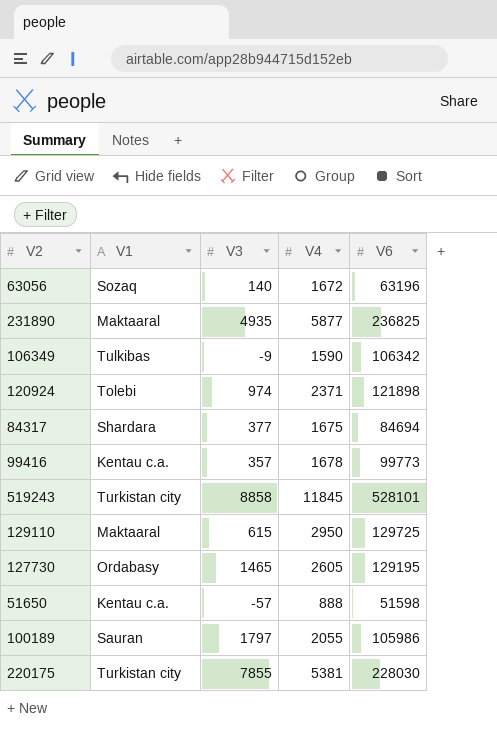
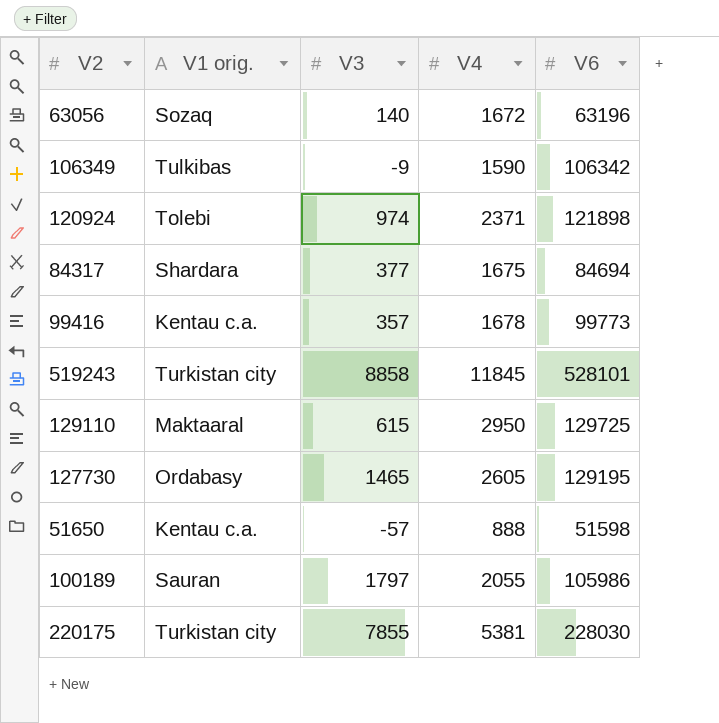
column name: V1 -> V1 orig.
row 231890: Maktaaral | 4935 | 5877 | 236825 -> none

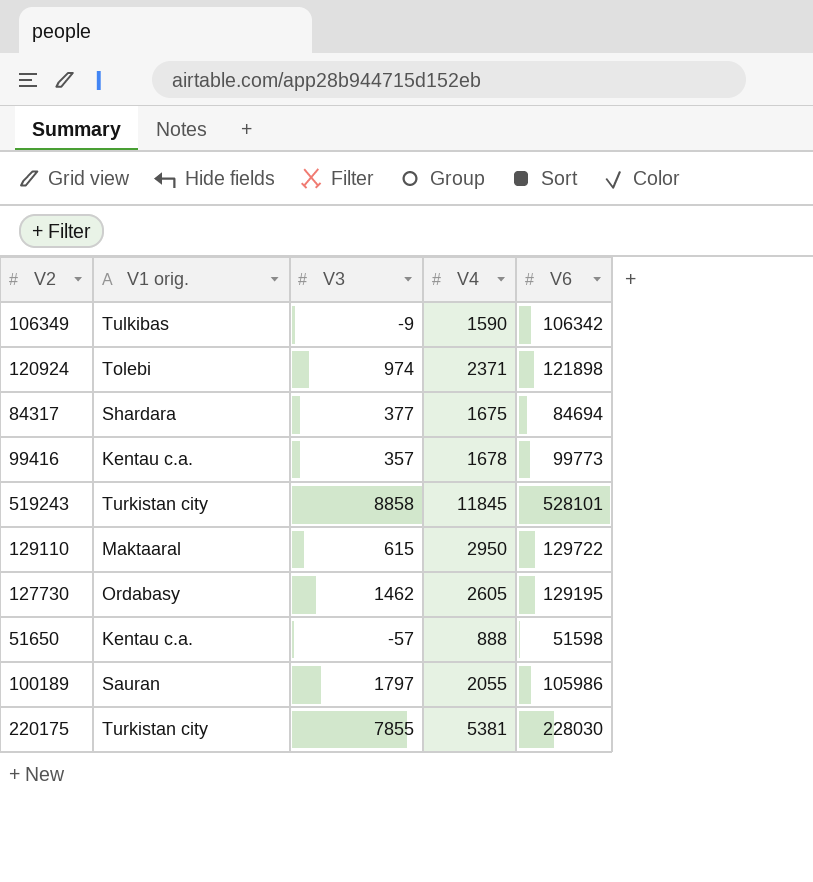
row 63056: Sozaq | 140 | 1672 | 63196 -> none
129110 | V6: 129725 -> 129722
127730 | V3: 1465 -> 1462

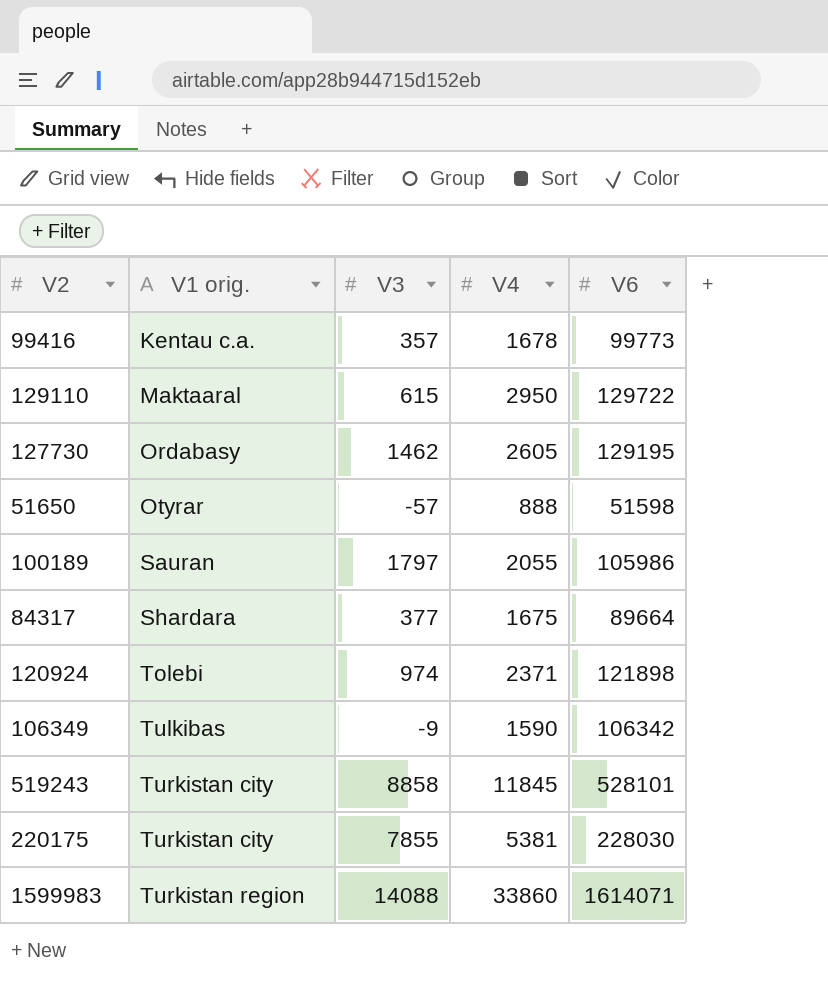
row order: none -> V1 orig. ascending
51650 | V1 orig.: Kentau c.a. -> Otyrar
84317 | V6: 84694 -> 89664
row 1599983: none -> Turkistan region | 14088 | 33860 | 1614071

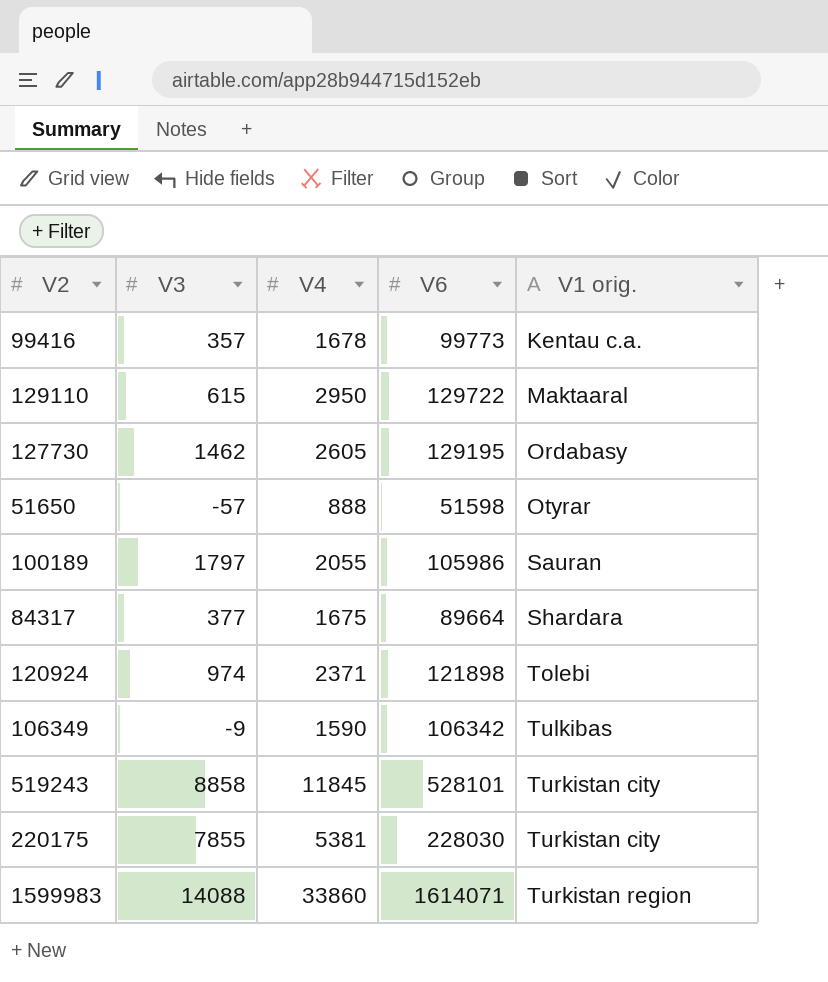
column V1 orig. | position: 2 -> 5

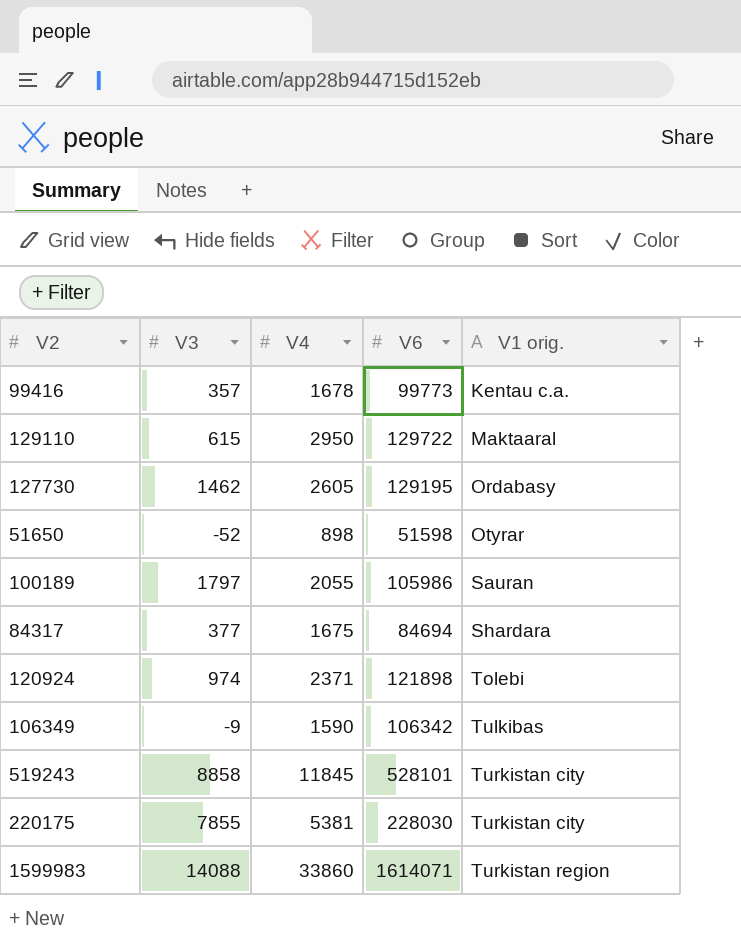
51650 | V3: -57 -> -52
51650 | V4: 888 -> 898
84317 | V6: 89664 -> 84694

